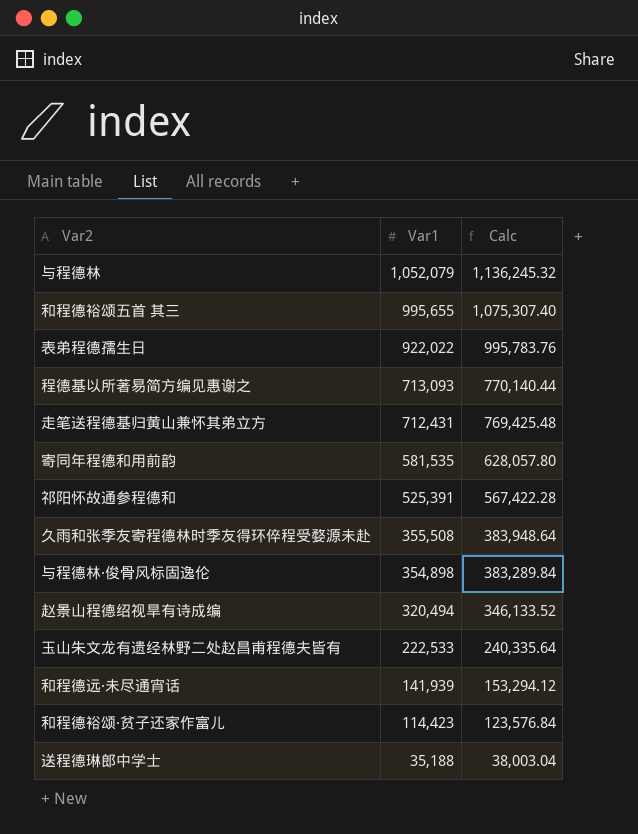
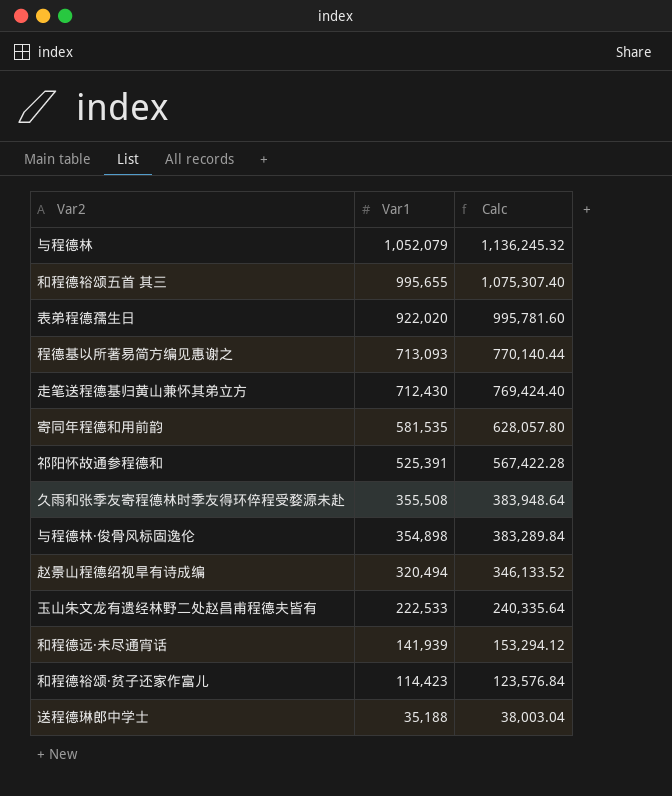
表弟程德孺生日 | Var1: 922,022 -> 922,020
表弟程德孺生日 | Calc: 995,783.76 -> 995,781.60
走笔送程德基归黄山兼怀其弟立方 | Var1: 712,431 -> 712,430
走笔送程德基归黄山兼怀其弟立方 | Calc: 769,425.48 -> 769,424.40

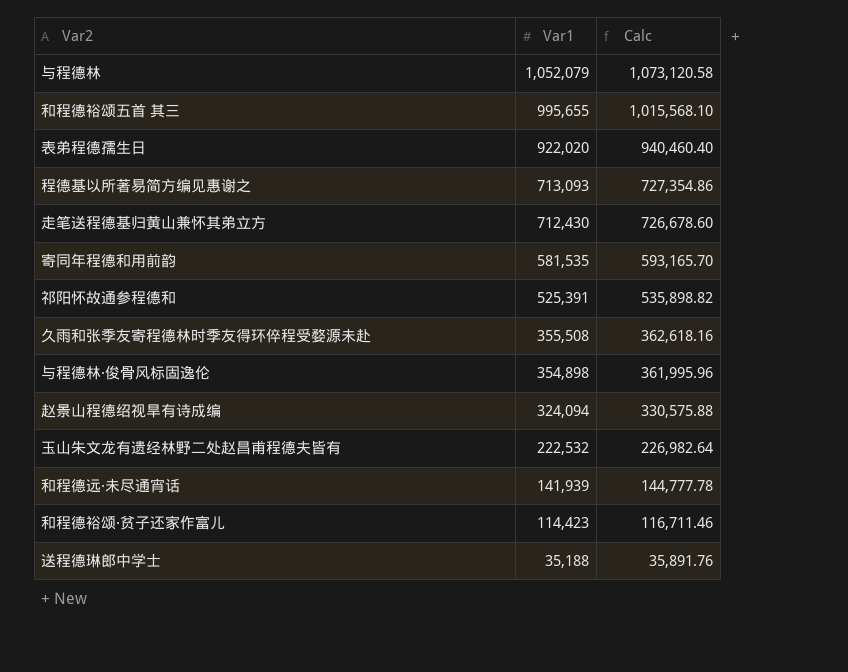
column Calc | formula: [Var1] * 1.08 -> [Var1] * 1.02
赵景山程德绍视旱有诗成编 | Var1: 320,494 -> 324,094
玉山朱文龙有遗经林野二处赵昌甫程德夫皆有 | Var1: 222,533 -> 222,532

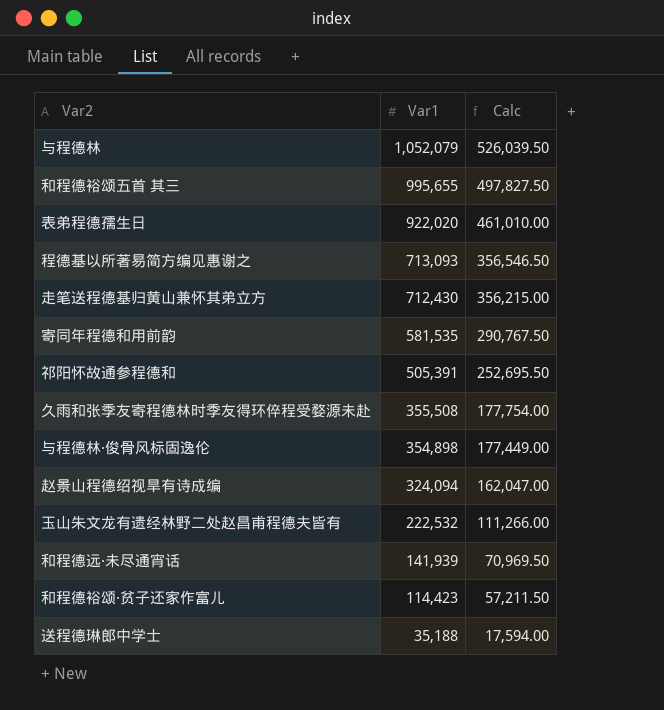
column Calc | formula: [Var1] * 1.02 -> [Var1] * 0.5
祁阳怀故通参程德和 | Var1: 525,391 -> 505,391

